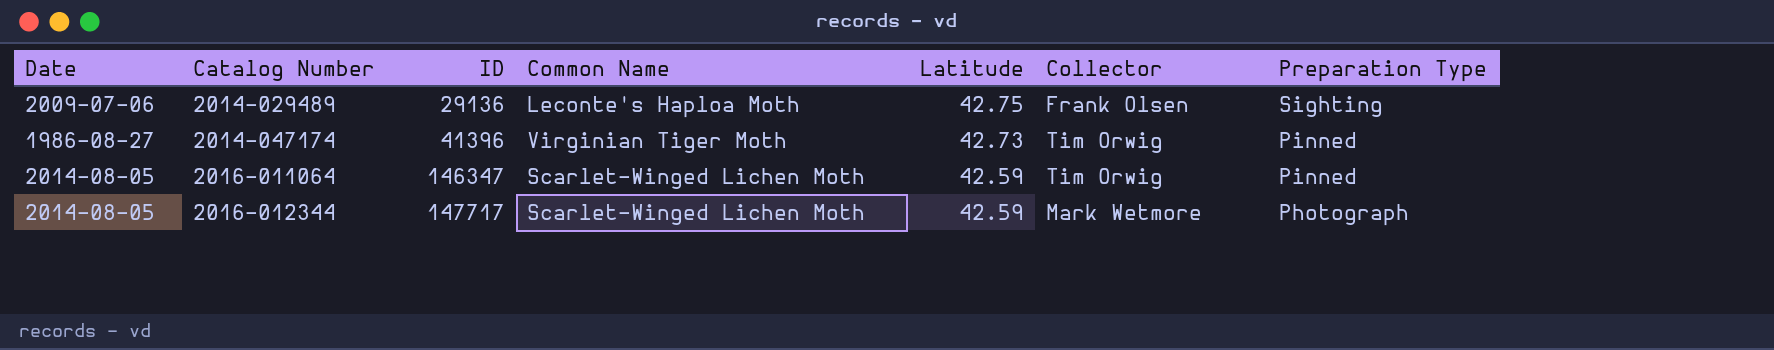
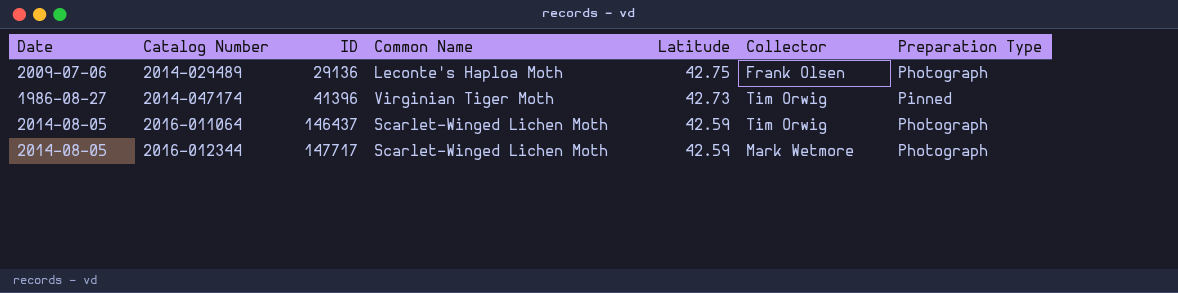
2014-029489 | Preparation Type: Sighting -> Photograph
2016-011064 | ID: 146347 -> 146437
2016-011064 | Preparation Type: Pinned -> Photograph

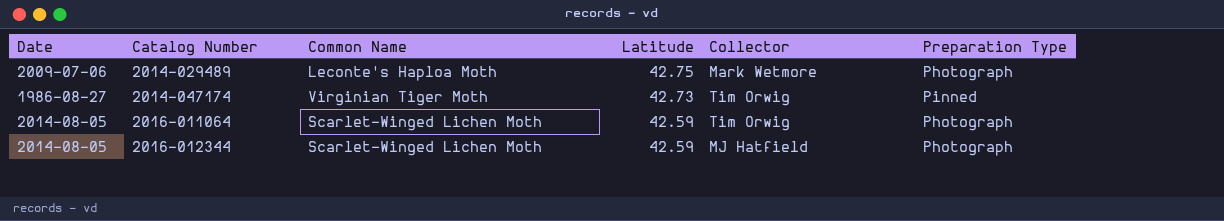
column ID | position: 3 -> none
2014-029489 | Collector: Frank Olsen -> Mark Wetmore
2016-012344 | Collector: Mark Wetmore -> MJ Hatfield

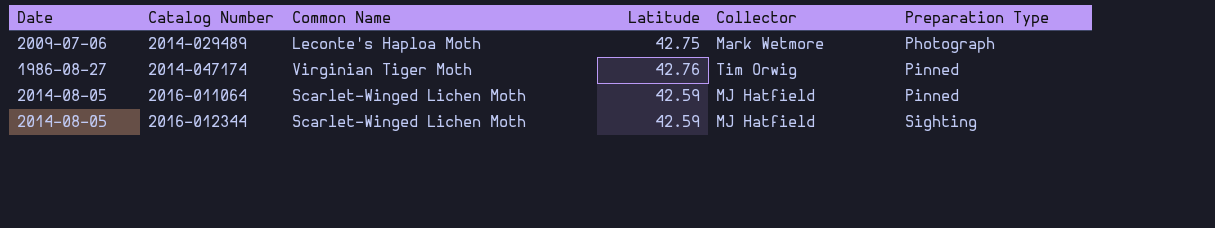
2014-047174 | Latitude: 42.73 -> 42.76
2016-011064 | Collector: Tim Orwig -> MJ Hatfield
2016-011064 | Preparation Type: Photograph -> Pinned
2016-012344 | Preparation Type: Photograph -> Sighting

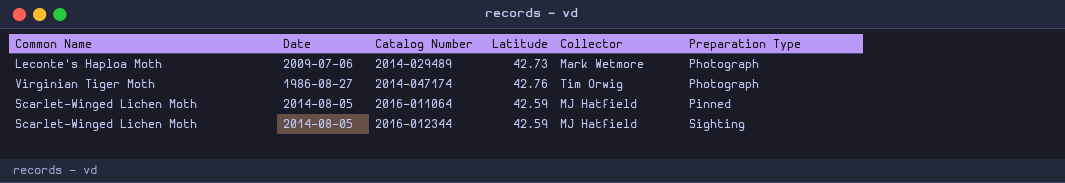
column Common Name | position: 3 -> 1
2014-029489 | Latitude: 42.75 -> 42.73
2014-047174 | Preparation Type: Pinned -> Photograph

